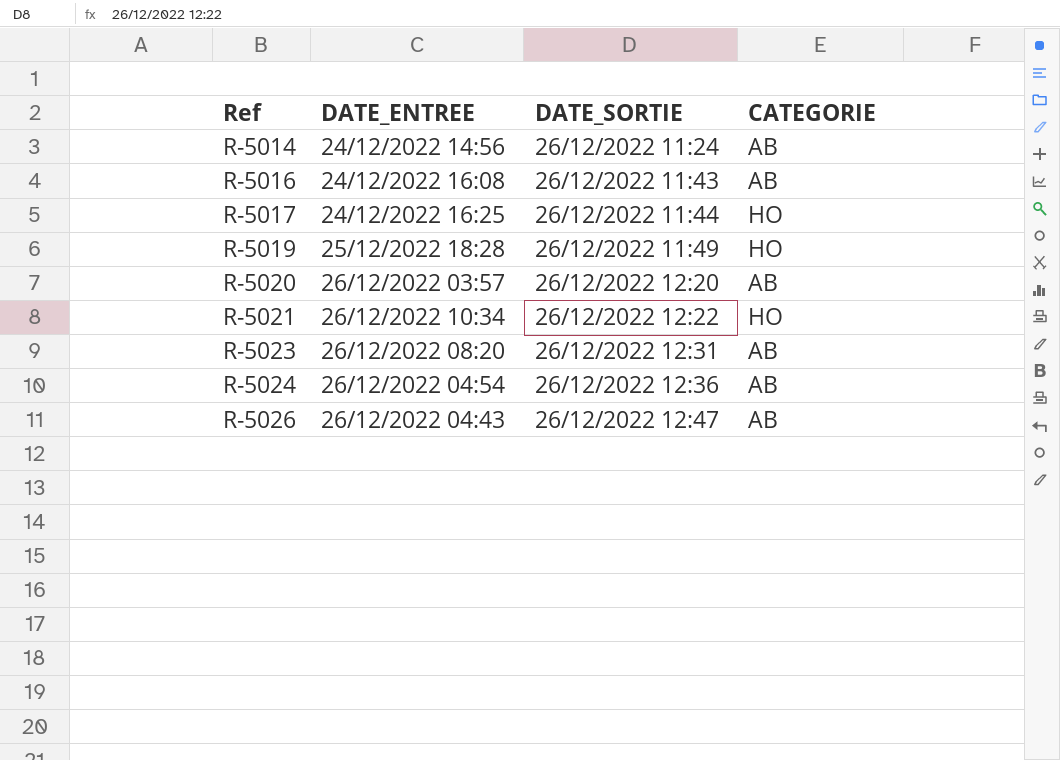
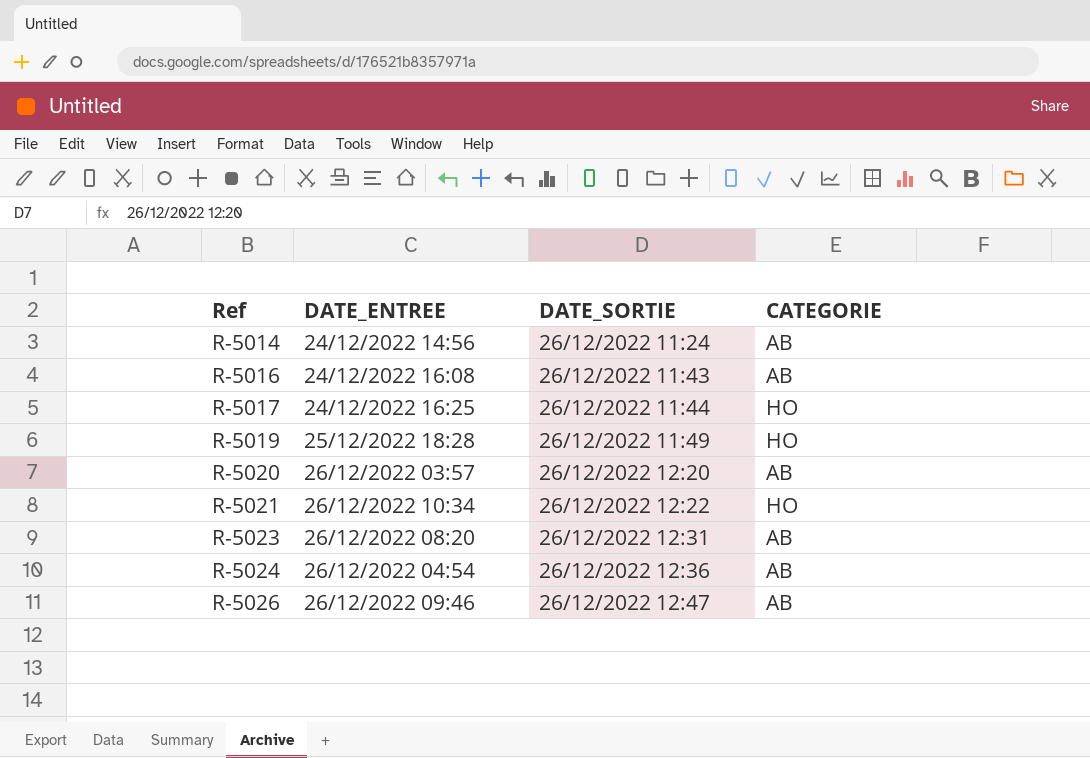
R-5026 | DATE_ENTREE: 26/12/2022 04:43 -> 26/12/2022 09:46

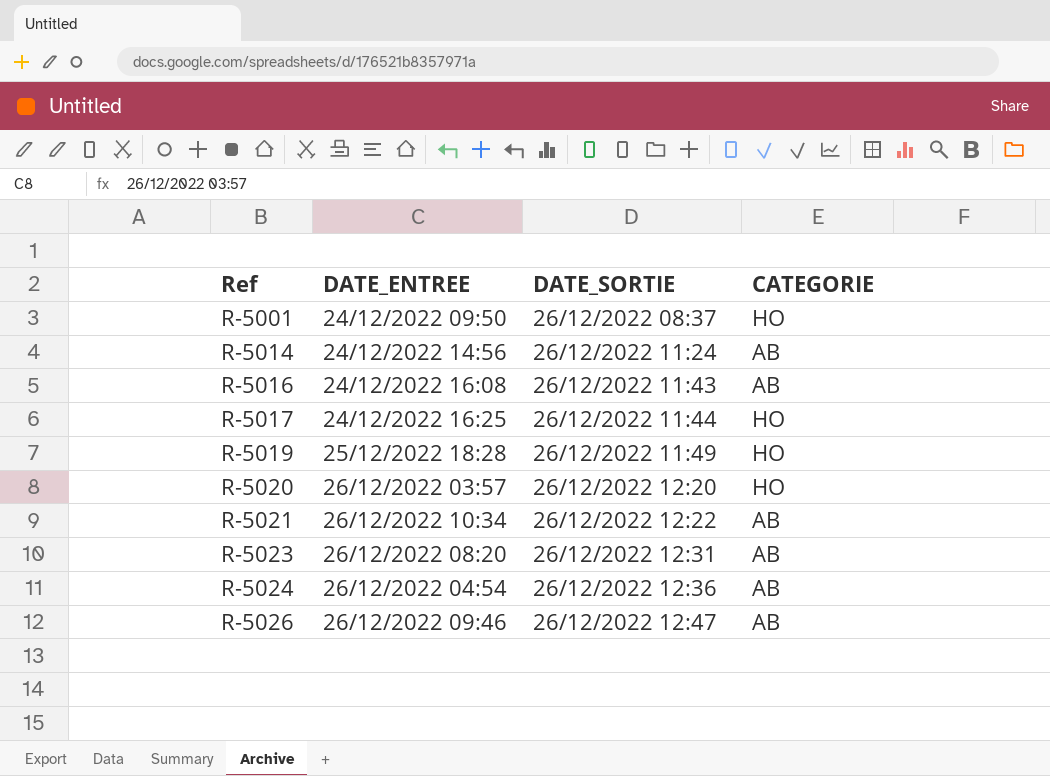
row R-5001: none -> 24/12/2022 09:50 | 26/12/2022 08:37 | HO
R-5020 | CATEGORIE: AB -> HO
R-5021 | CATEGORIE: HO -> AB

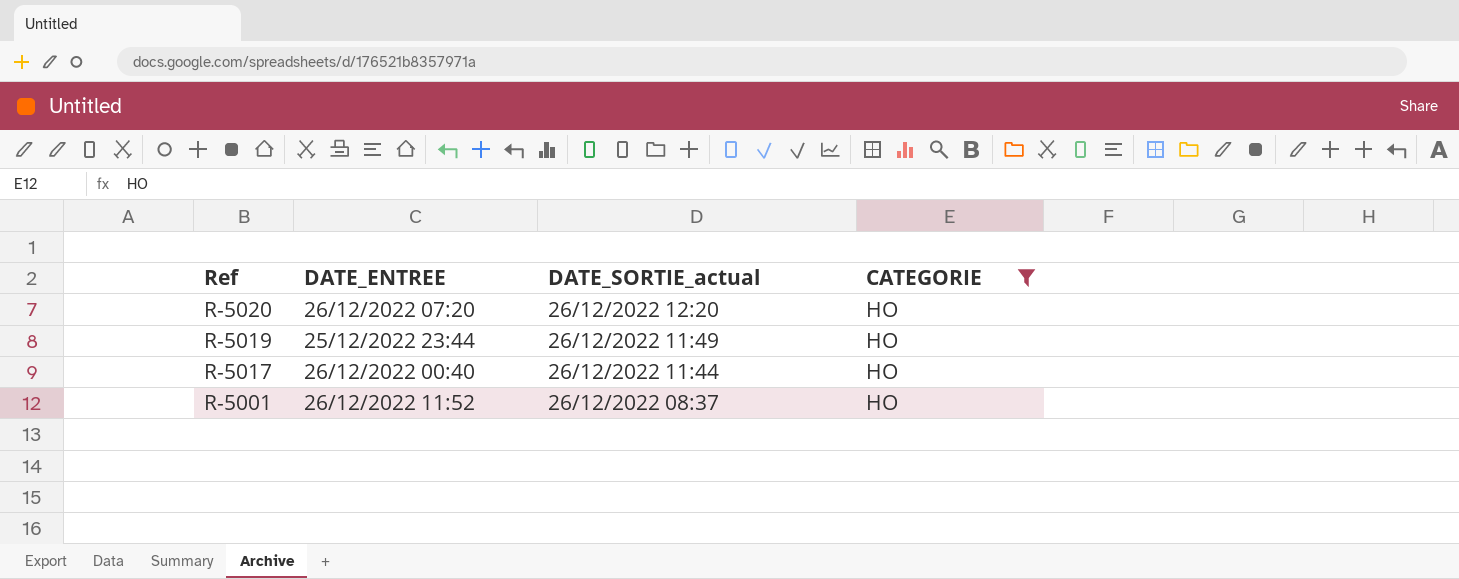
filter: none -> CATEGORIE = HO
row order: Ref ascending -> Ref descending
column name: DATE_SORTIE -> DATE_SORTIE_actual
R-5020 | DATE_ENTREE: 26/12/2022 03:57 -> 26/12/2022 07:20
R-5019 | DATE_ENTREE: 25/12/2022 18:28 -> 25/12/2022 23:44
R-5017 | DATE_ENTREE: 24/12/2022 16:25 -> 26/12/2022 00:40
R-5001 | DATE_ENTREE: 24/12/2022 09:50 -> 26/12/2022 11:52

